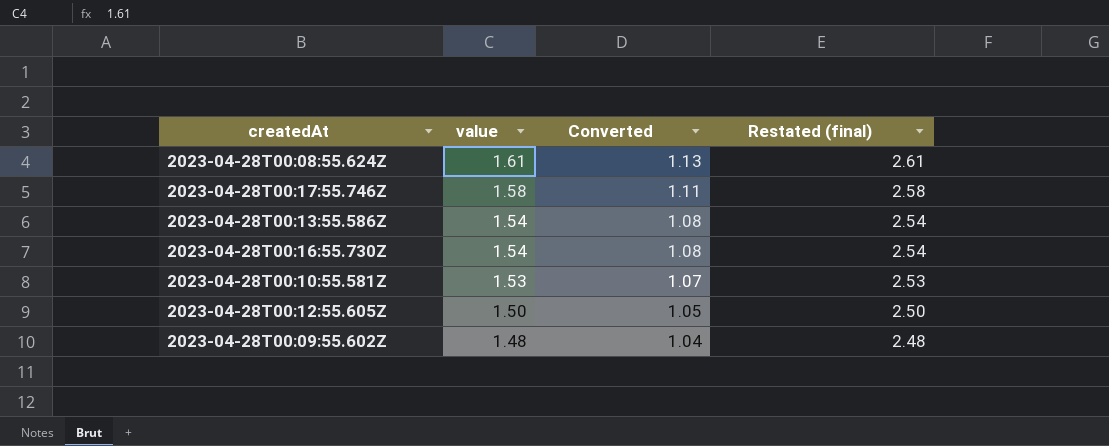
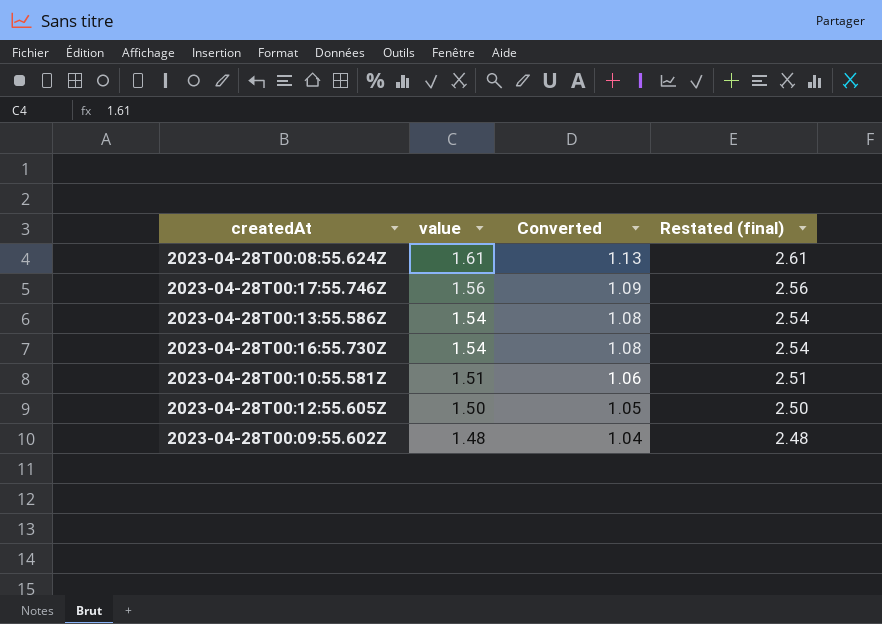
2023-04-28T00:17:55.746Z | value: 1.58 -> 1.56
2023-04-28T00:17:55.746Z | Converted: 1.11 -> 1.09
2023-04-28T00:17:55.746Z | Restated (final): 2.58 -> 2.56
2023-04-28T00:10:55.581Z | value: 1.53 -> 1.51
2023-04-28T00:10:55.581Z | Converted: 1.07 -> 1.06
2023-04-28T00:10:55.581Z | Restated (final): 2.53 -> 2.51

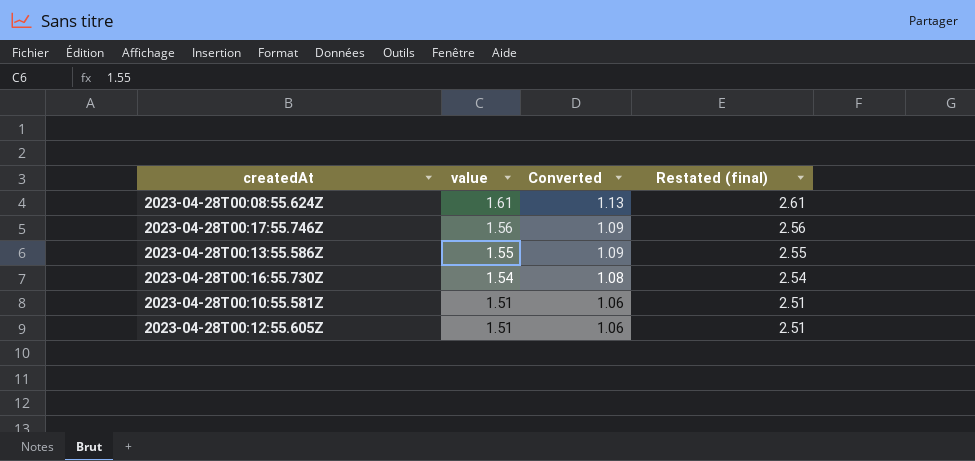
row 2023-04-28T00:09:55.602Z: 1.48 | 1.04 | 2.48 -> none
2023-04-28T00:13:55.586Z | value: 1.54 -> 1.55
2023-04-28T00:13:55.586Z | Converted: 1.08 -> 1.09
2023-04-28T00:13:55.586Z | Restated (final): 2.54 -> 2.55
2023-04-28T00:12:55.605Z | value: 1.50 -> 1.51
2023-04-28T00:12:55.605Z | Converted: 1.05 -> 1.06
2023-04-28T00:12:55.605Z | Restated (final): 2.50 -> 2.51

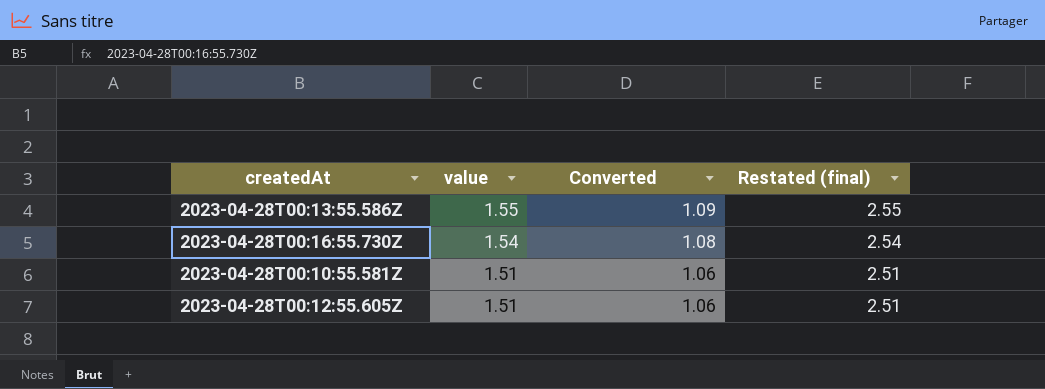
row 2023-04-28T00:08:55.624Z: 1.61 | 1.13 | 2.61 -> none
row 2023-04-28T00:17:55.746Z: 1.56 | 1.09 | 2.56 -> none

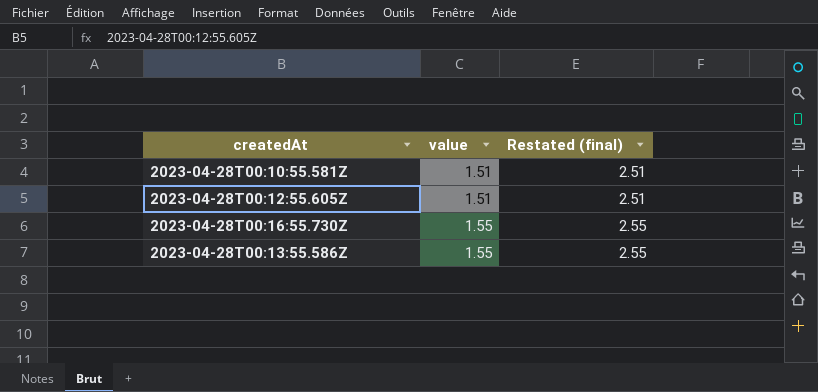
row order: value descending -> value ascending
column Converted | formula: [value] * 0.7 -> none
2023-04-28T00:16:55.730Z | value: 1.54 -> 1.55
2023-04-28T00:16:55.730Z | Restated (final): 2.54 -> 2.55

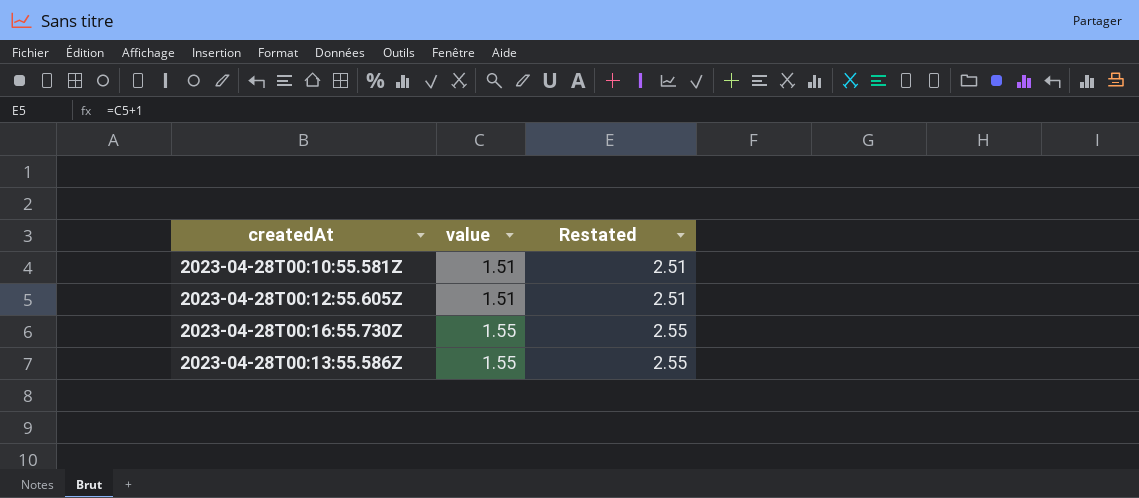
column name: Restated (final) -> Restated

